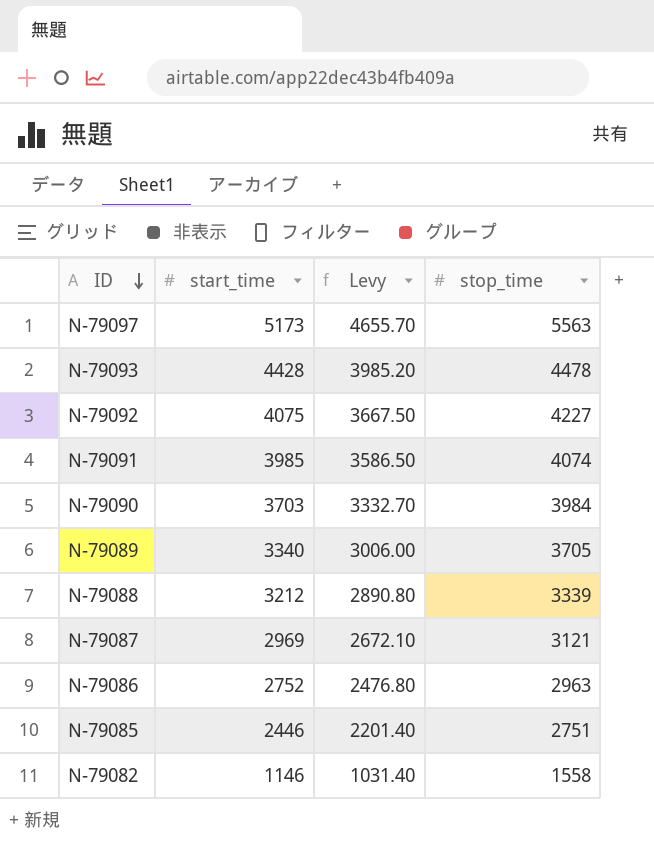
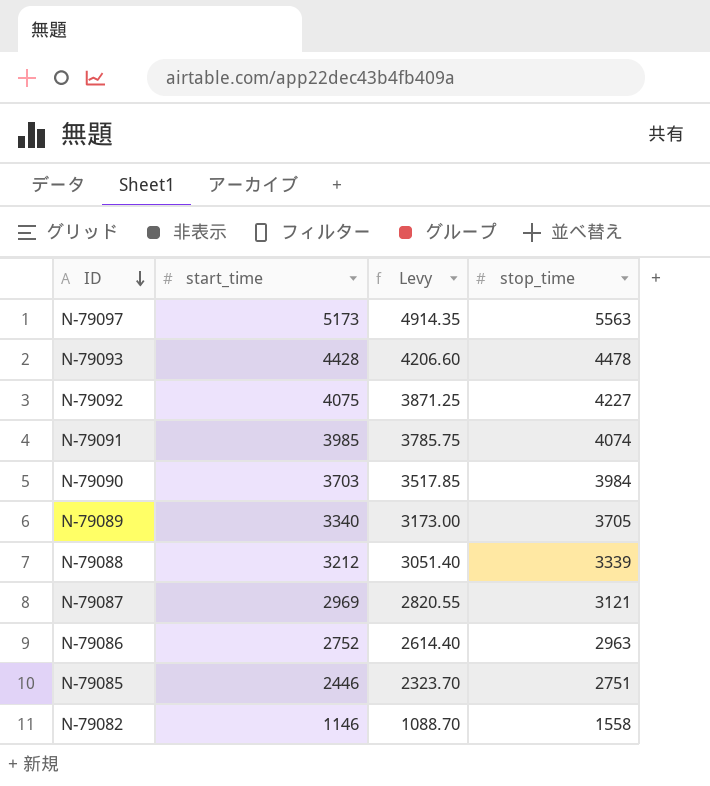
column Levy | formula: [start_time] * 0.9 -> [start_time] * 0.95

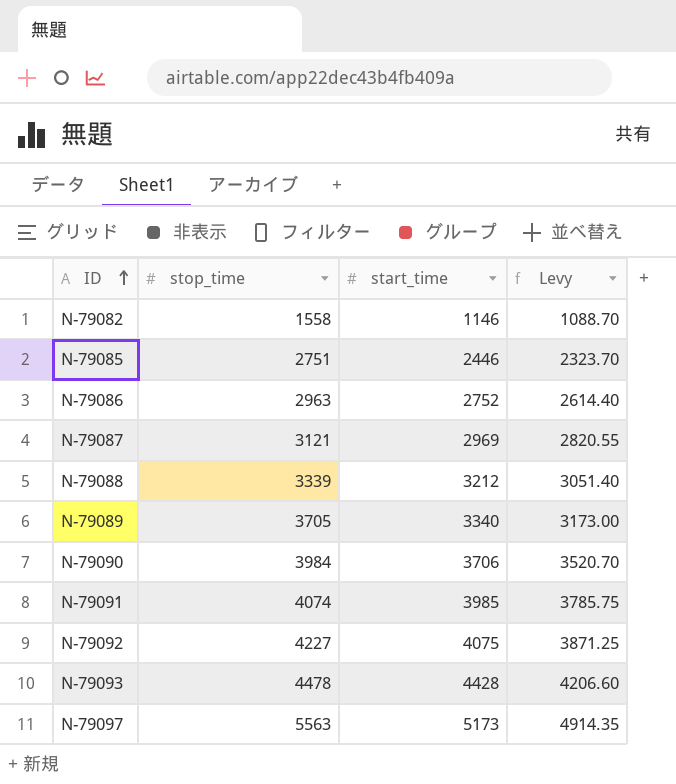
row order: ID descending -> ID ascending
column stop_time | position: 4 -> 2
N-79090 | start_time: 3703 -> 3706
N-79090 | Levy: 3517.85 -> 3520.70

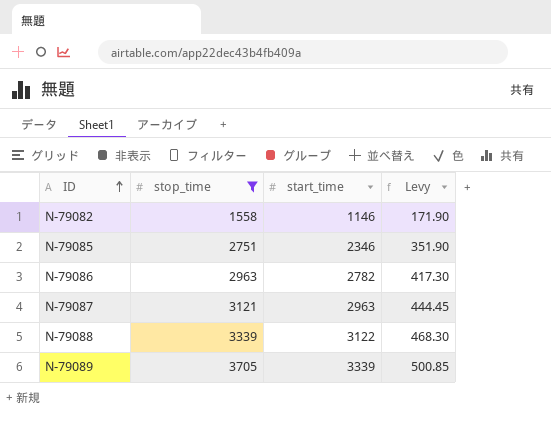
filter: none -> stop_time <= 3705
column Levy | formula: [start_time] * 0.95 -> [start_time] * 0.15
N-79085 | start_time: 2446 -> 2346
N-79086 | start_time: 2752 -> 2782
N-79087 | start_time: 2969 -> 2963
N-79088 | start_time: 3212 -> 3122
N-79089 | start_time: 3340 -> 3339

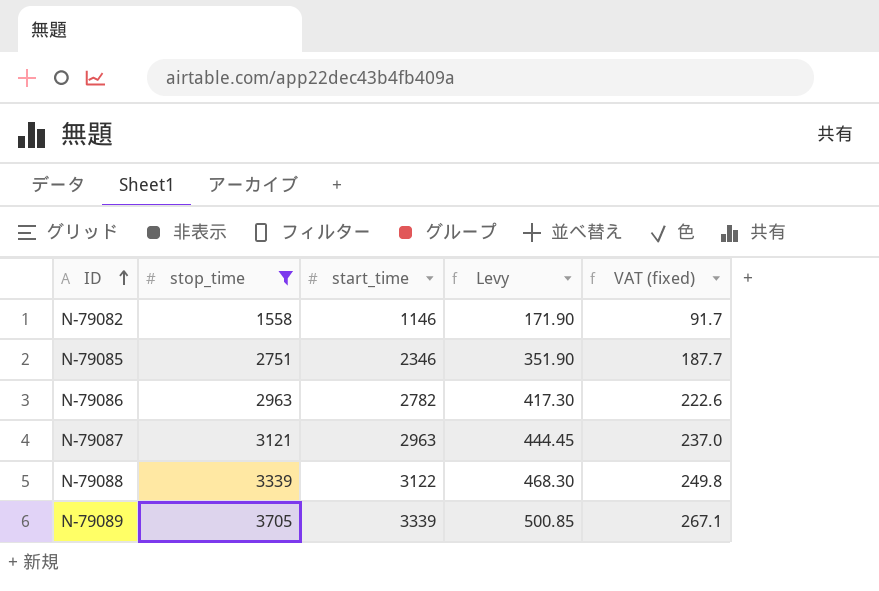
column VAT (fixed) | formula: none -> [start_time] * 0.08

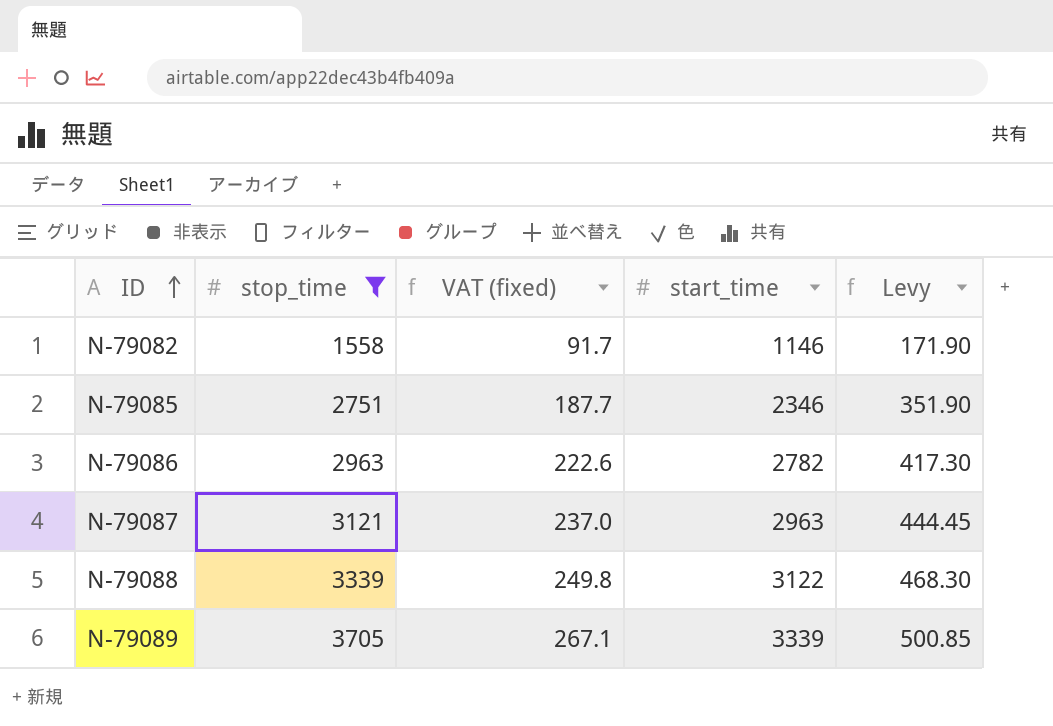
column VAT (fixed) | position: 5 -> 3

